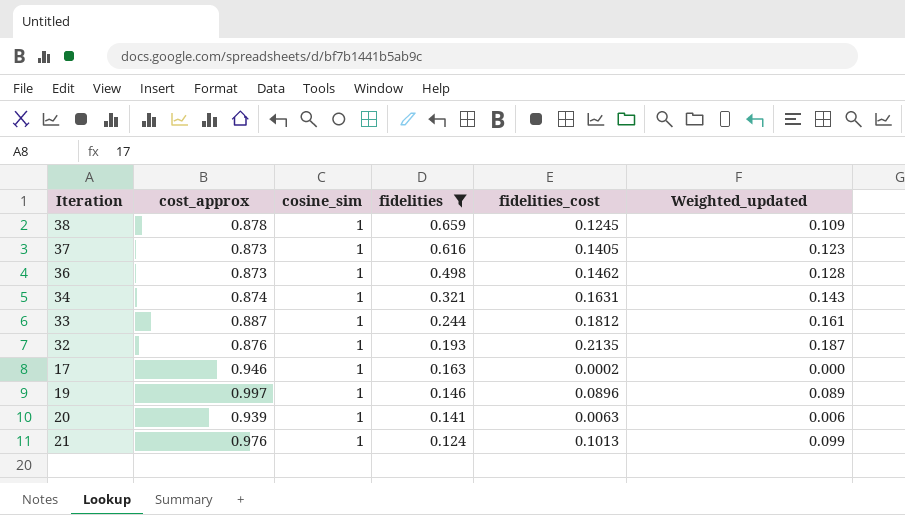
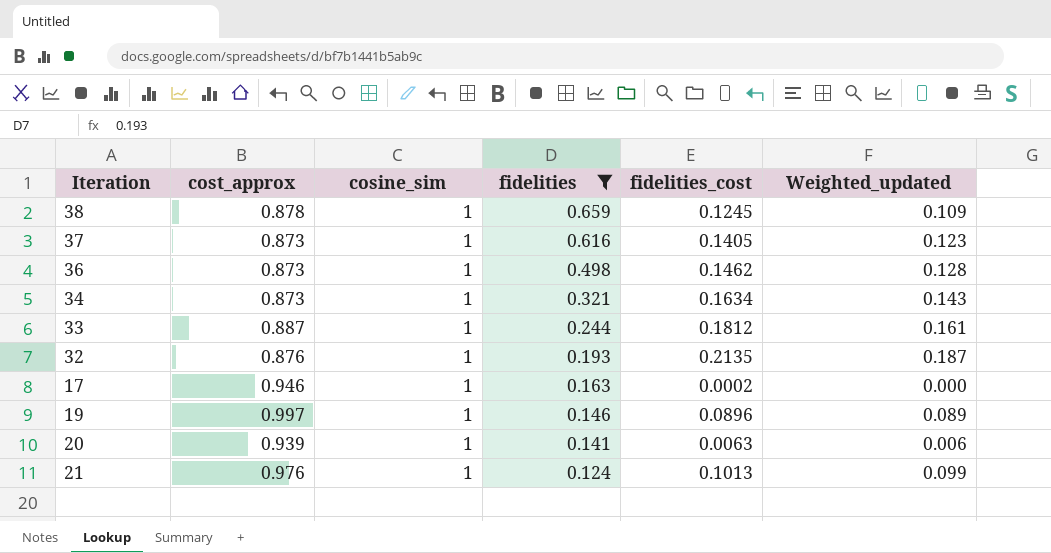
34 | cost_approx: 0.874 -> 0.873
34 | fidelities_cost: 0.1631 -> 0.1634

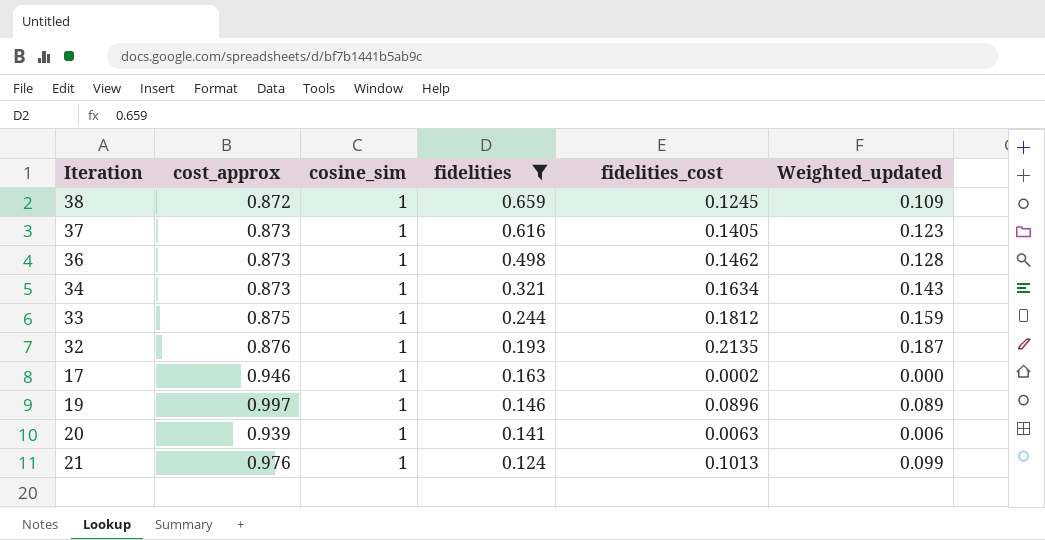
38 | cost_approx: 0.878 -> 0.872
33 | cost_approx: 0.887 -> 0.875
33 | Weighted_updated: 0.161 -> 0.159

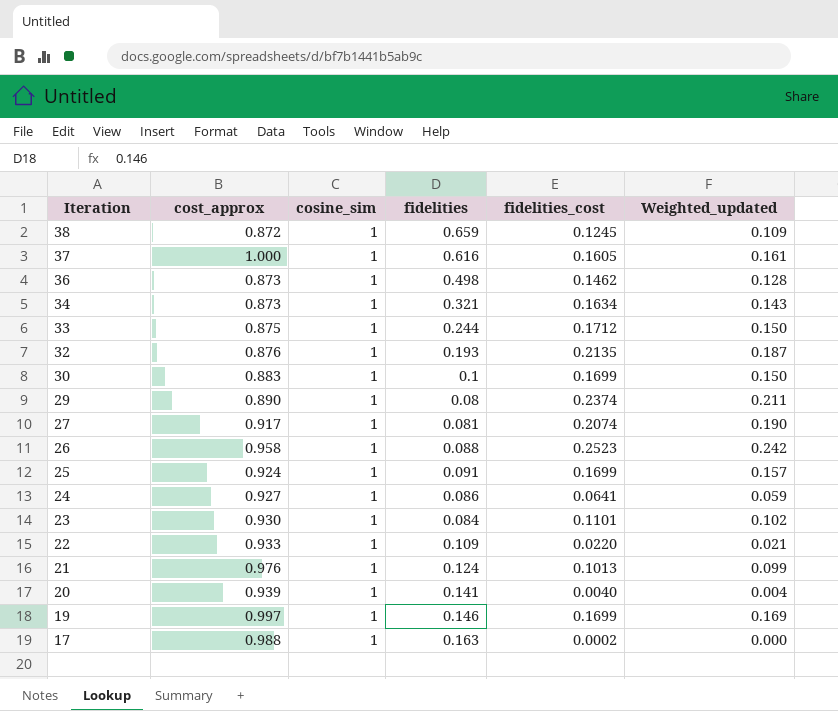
filter: fidelities >= 0.124 -> none
row order: fidelities descending -> Iteration descending
37 | cost_approx: 0.873 -> 1.000
37 | fidelities_cost: 0.1405 -> 0.1605
37 | Weighted_updated: 0.123 -> 0.161
33 | fidelities_cost: 0.1812 -> 0.1712
33 | Weighted_updated: 0.159 -> 0.150
20 | fidelities_cost: 0.0063 -> 0.0040
20 | Weighted_updated: 0.006 -> 0.004
19 | fidelities_cost: 0.0896 -> 0.1699
19 | Weighted_updated: 0.089 -> 0.169
17 | cost_approx: 0.946 -> 0.988

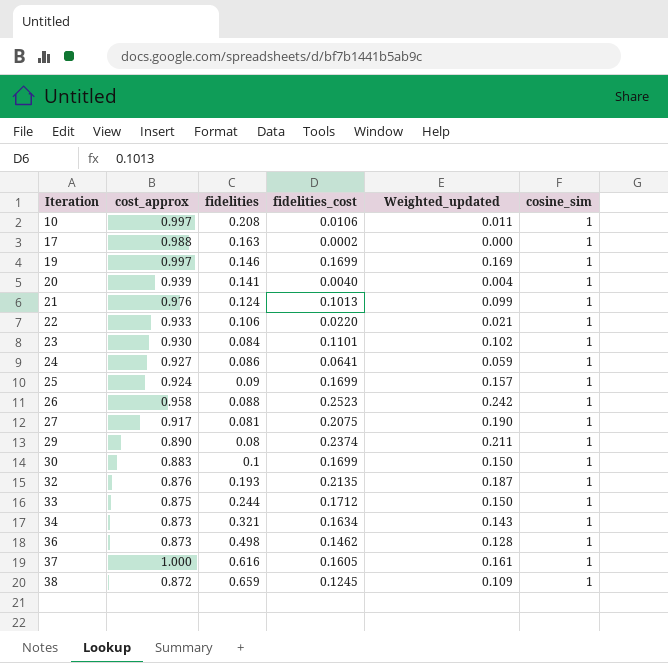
row order: Iteration descending -> Iteration ascending
column cosine_sim | position: 3 -> 6
row 10: none -> 0.997 | 0.208 | 0.0106 | 0.011 | 1
22 | fidelities: 0.109 -> 0.106
25 | fidelities: 0.091 -> 0.09
27 | fidelities_cost: 0.2074 -> 0.2075

